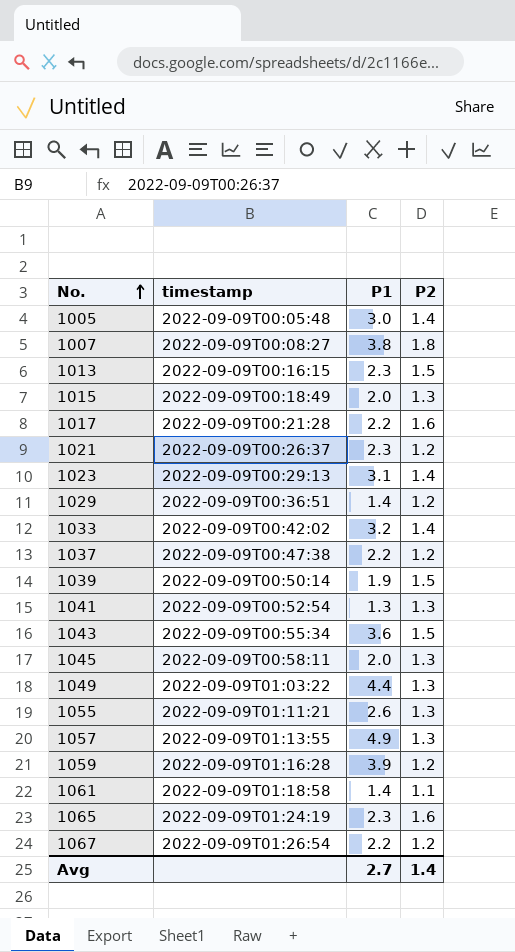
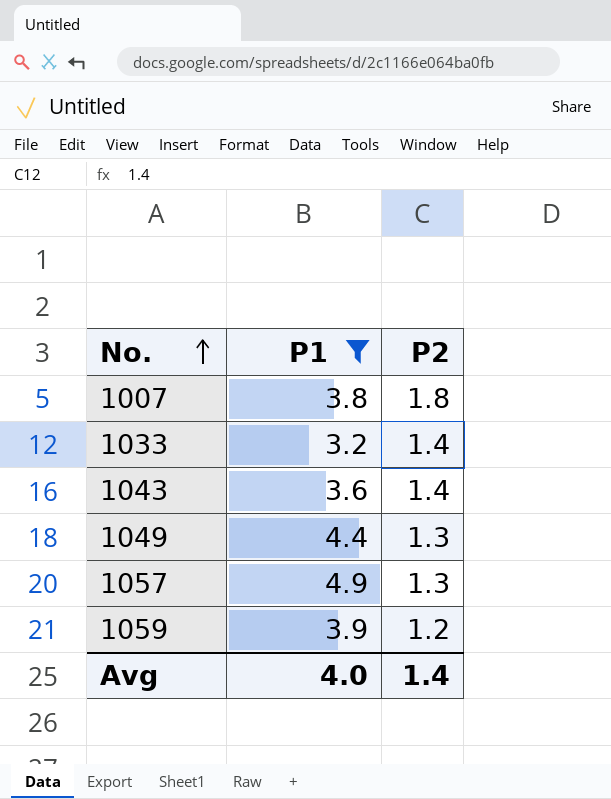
filter: none -> P1 >= 3.2
column timestamp | position: 2 -> none
1043 | P2: 1.5 -> 1.4
Avg | P1: 2.7 -> 4.0

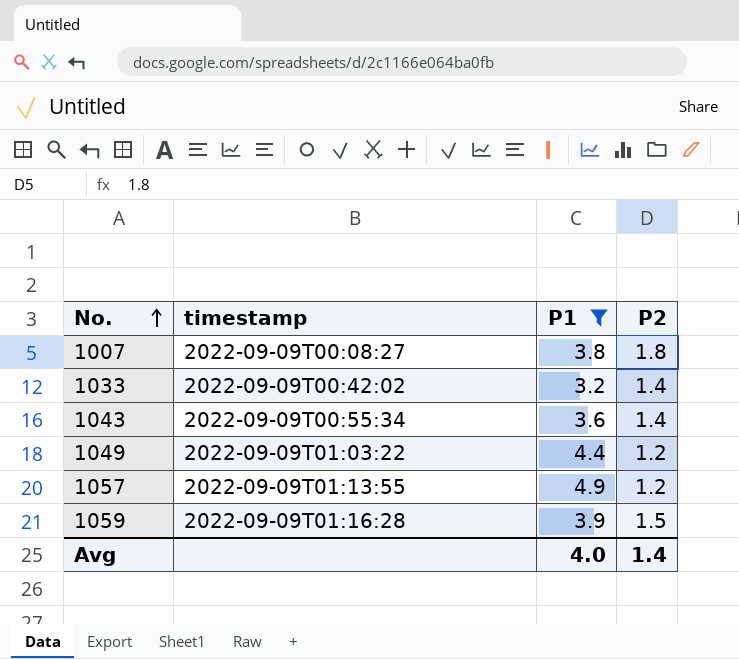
column timestamp | position: none -> 2
1049 | P2: 1.3 -> 1.2
1057 | P2: 1.3 -> 1.2
1059 | P2: 1.2 -> 1.5

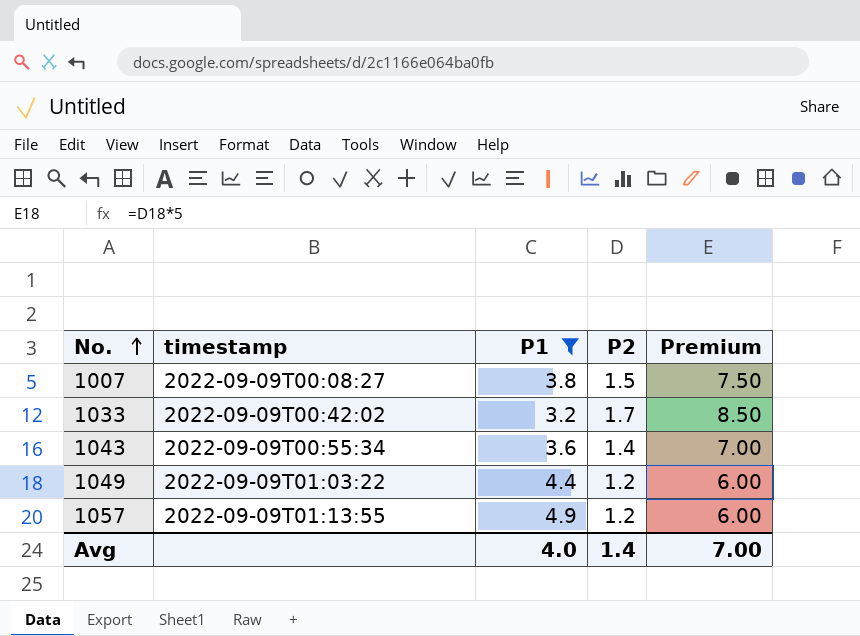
column Premium | formula: none -> [P2] * 5
row 1059: 2022-09-09T01:16:28 | 3.9 | 1.5 -> none
1007 | P2: 1.8 -> 1.5
1033 | P2: 1.4 -> 1.7

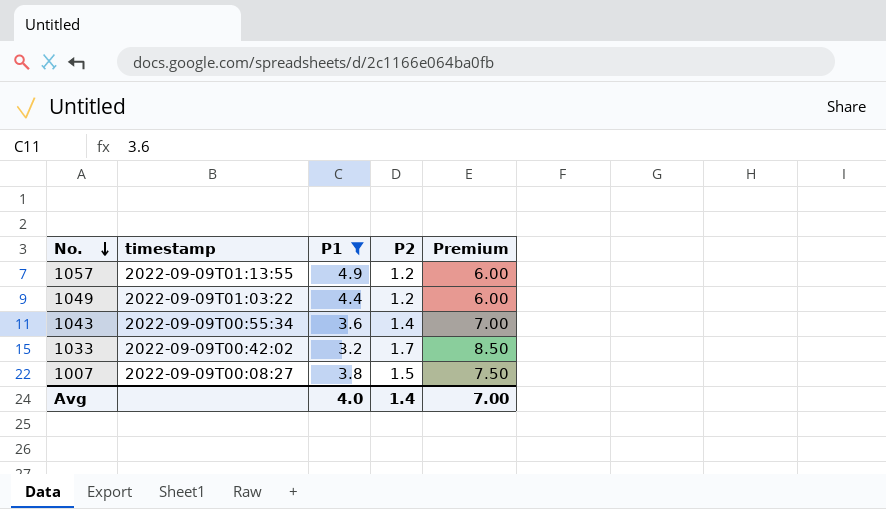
row order: No. ascending -> No. descending

